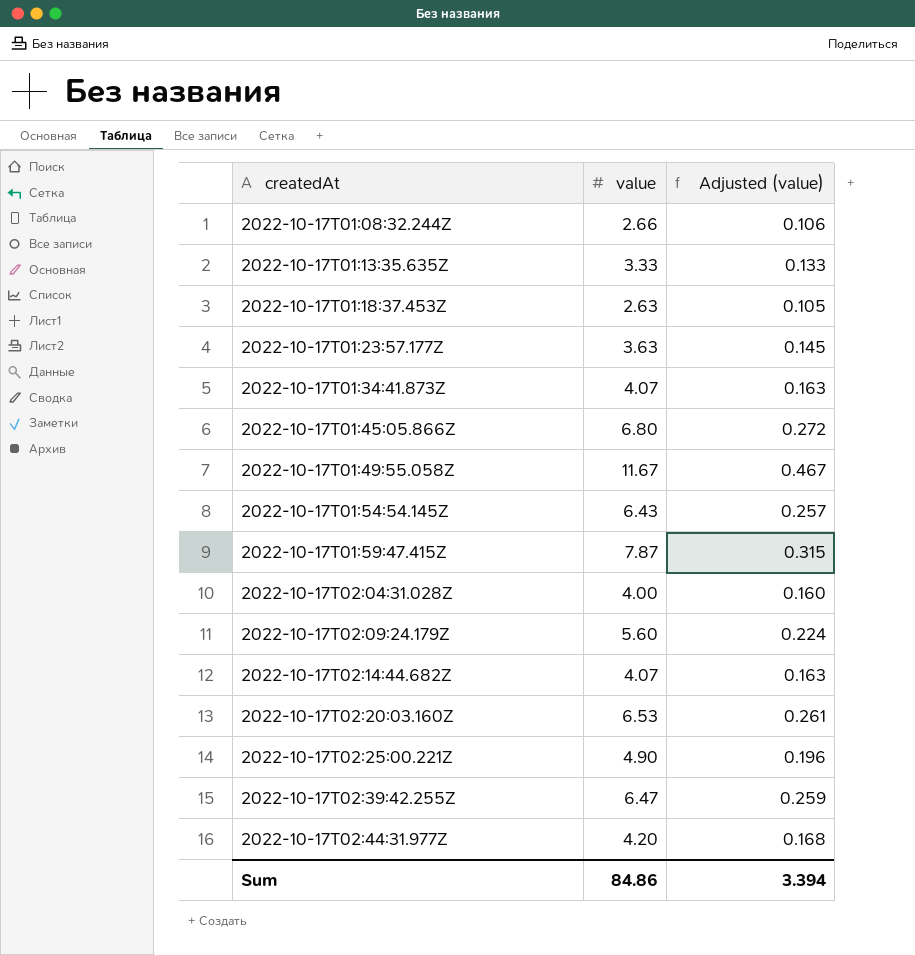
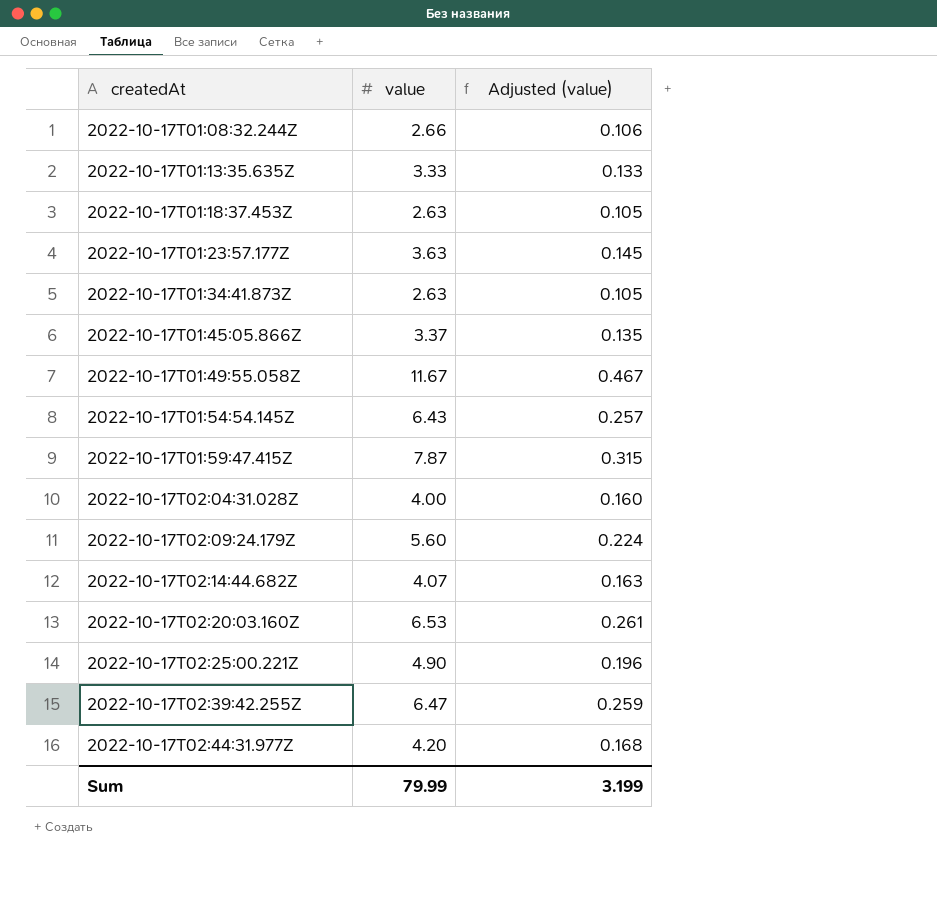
2022-10-17T01:34:41.873Z | value: 4.07 -> 2.63
2022-10-17T01:34:41.873Z | Adjusted (value): 0.163 -> 0.105
2022-10-17T01:45:05.866Z | value: 6.80 -> 3.37
2022-10-17T01:45:05.866Z | Adjusted (value): 0.272 -> 0.135
Sum | value: 84.86 -> 79.99
Sum | Adjusted (value): 3.394 -> 3.199

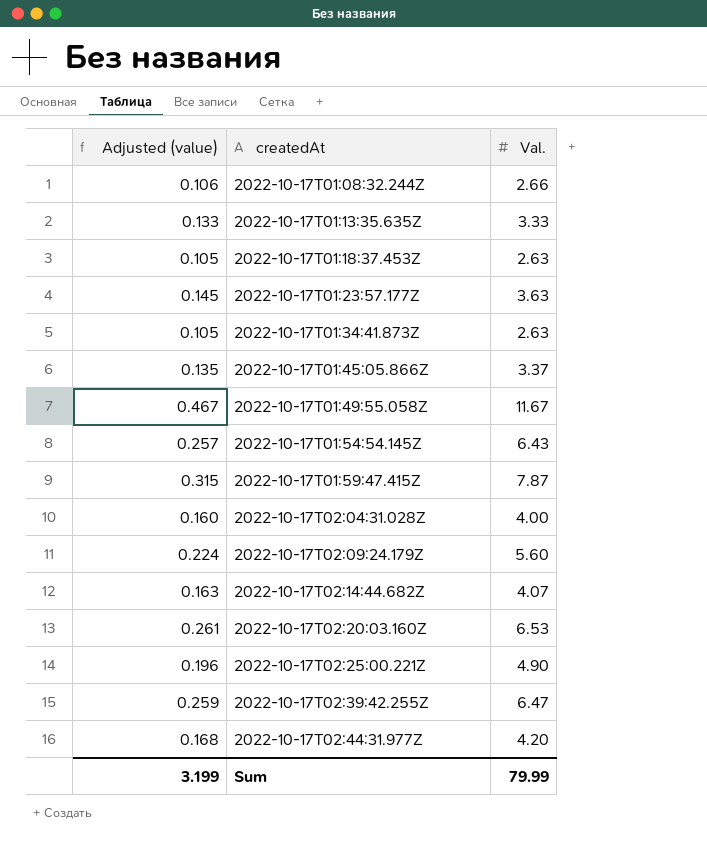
column Adjusted (value) | position: 3 -> 1
column name: value -> Val.

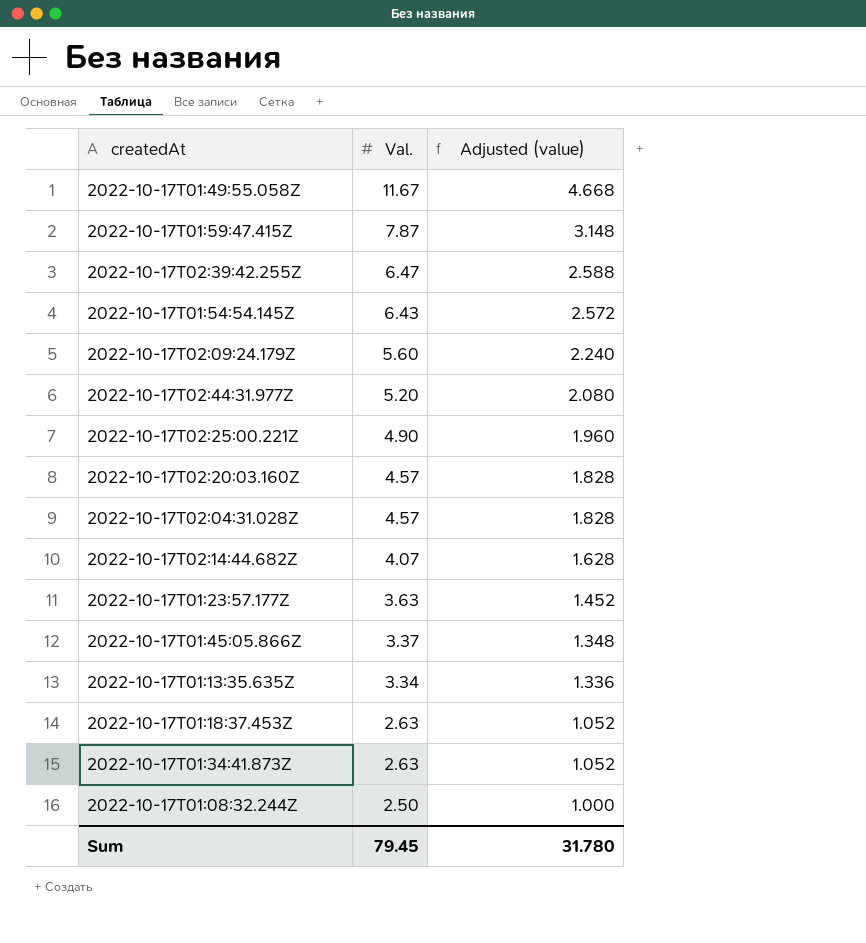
row order: createdAt ascending -> Val. descending
column Adjusted (value) | formula: [Val.] * 0.04 -> [Val.] * 0.4
column Adjusted (value) | position: 1 -> 3
2022-10-17T02:44:31.977Z | Val.: 4.20 -> 5.20
2022-10-17T02:20:03.160Z | Val.: 6.53 -> 4.57
2022-10-17T02:04:31.028Z | Val.: 4.00 -> 4.57
2022-10-17T01:13:35.635Z | Val.: 3.33 -> 3.34
2022-10-17T01:08:32.244Z | Val.: 2.66 -> 2.50
Sum | Val.: 79.99 -> 79.45
Sum | Adjusted (value): 3.199 -> 31.780

